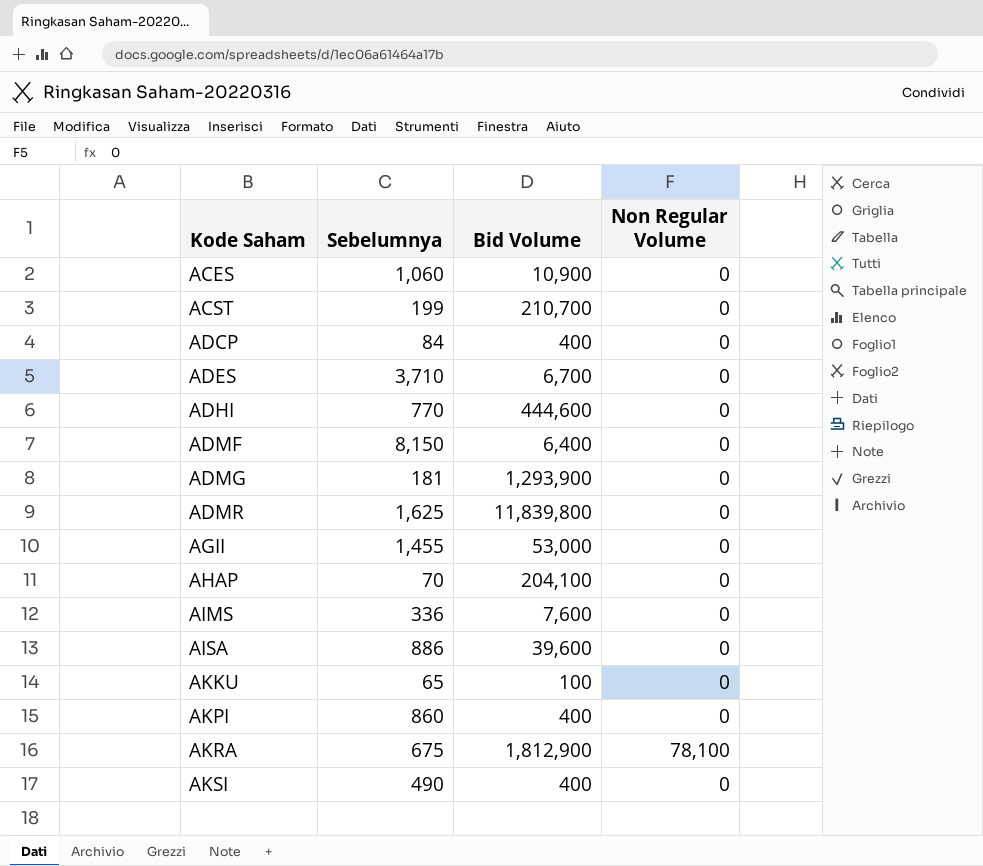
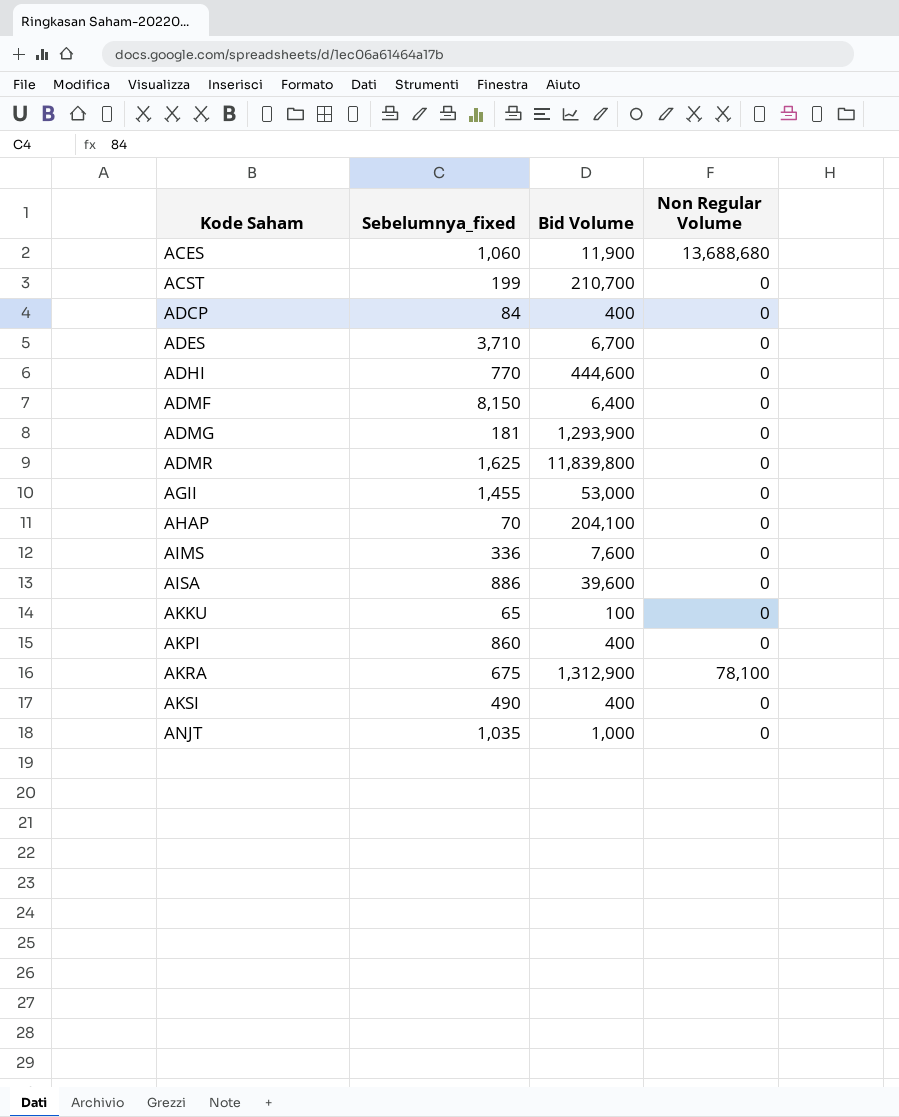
column name: Sebelumnya -> Sebelumnya_fixed
ACES | Bid Volume: 10,900 -> 11,900
ACES | Non Regular Volume: 0 -> 13,688,680
AKRA | Bid Volume: 1,812,900 -> 1,312,900
row ANJT: none -> 1,035 | 1,000 | 0

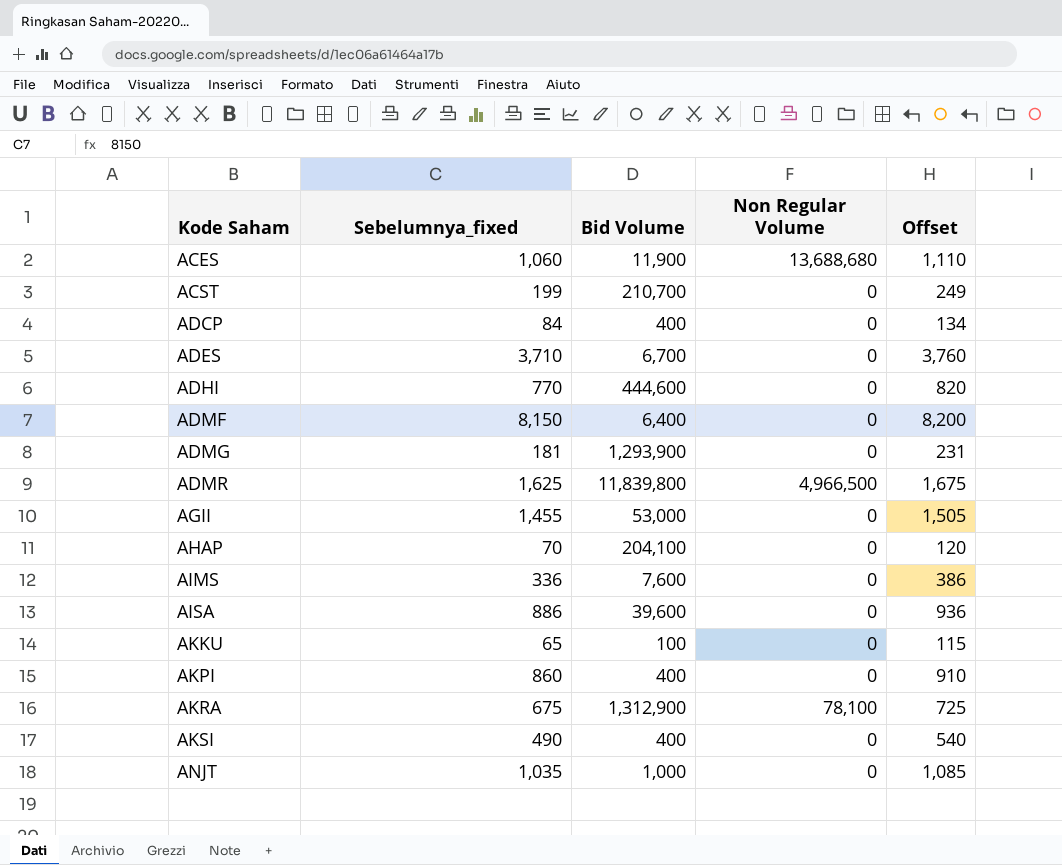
column Offset | formula: none -> [Sebelumnya_fixed] + 50
ADMR | Non Regular Volume: 0 -> 4,966,500

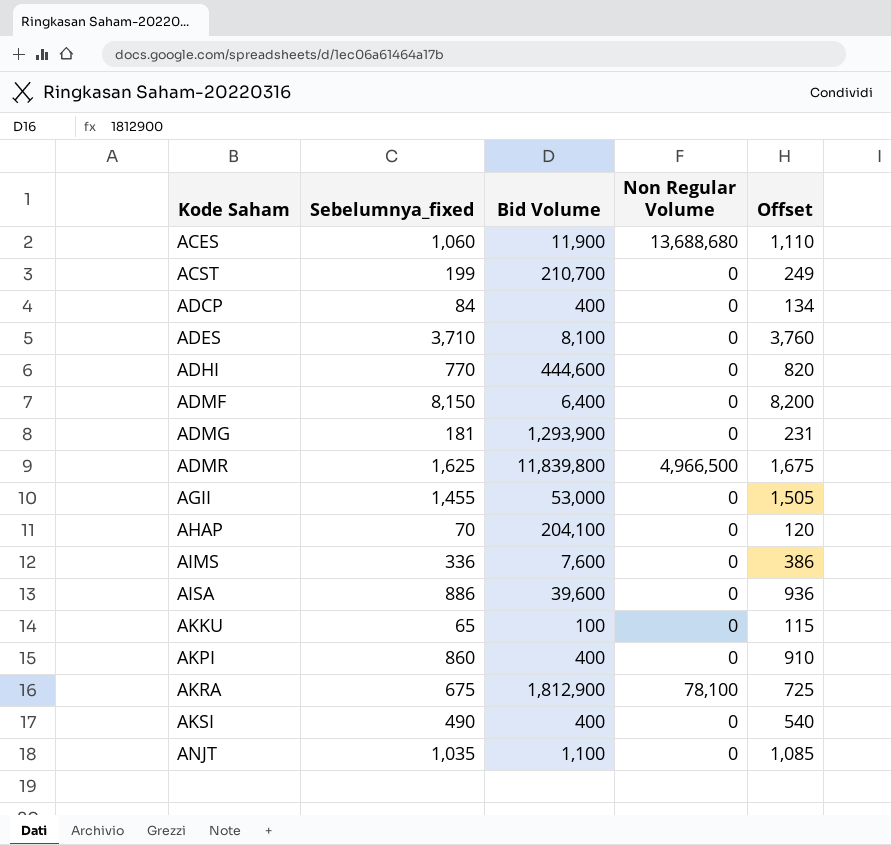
ADES | Bid Volume: 6,700 -> 8,100
AKRA | Bid Volume: 1,312,900 -> 1,812,900
ANJT | Bid Volume: 1,000 -> 1,100

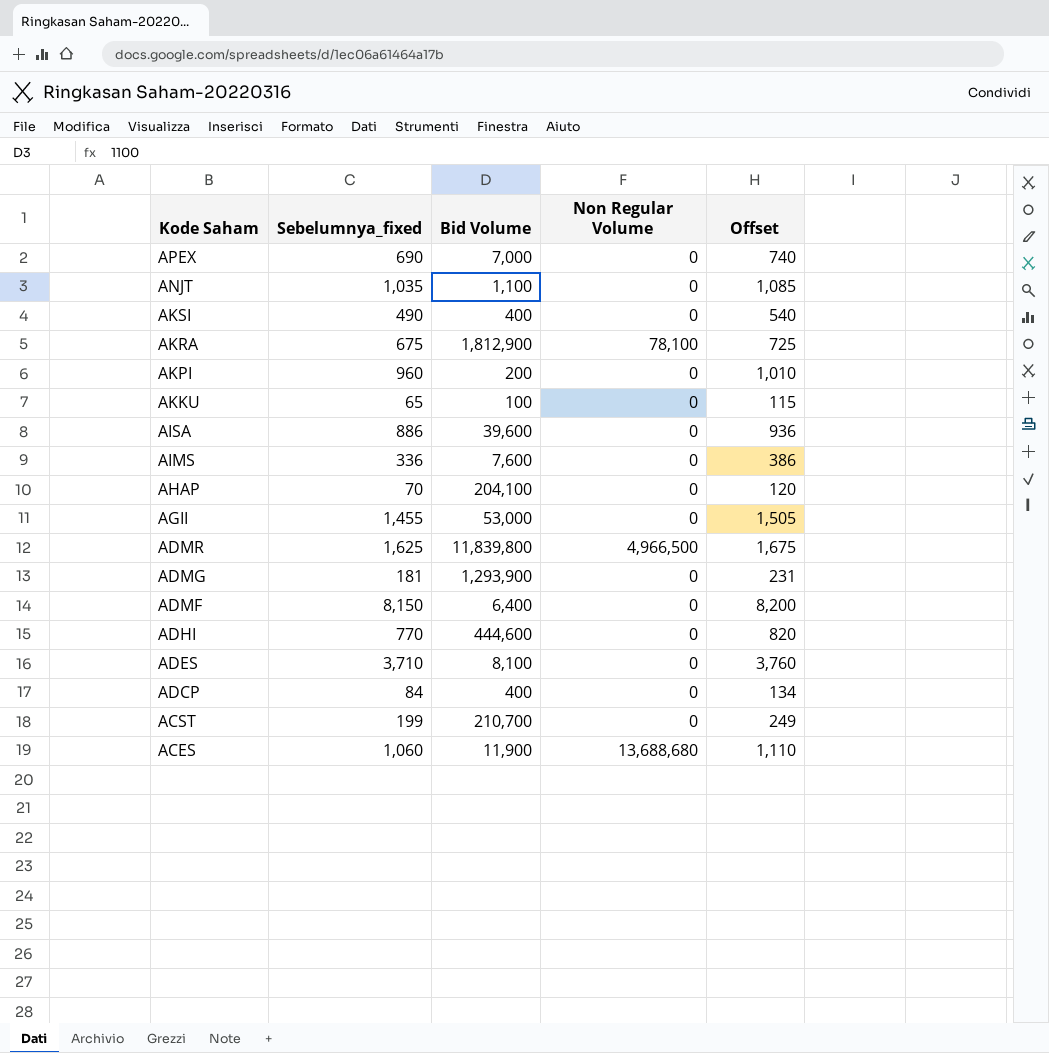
row order: Kode Saham ascending -> Kode Saham descending
row APEX: none -> 690 | 7,000 | 0 | 740
AKPI | Sebelumnya_fixed: 860 -> 960
AKPI | Bid Volume: 400 -> 200
AKPI | Offset: 910 -> 1,010

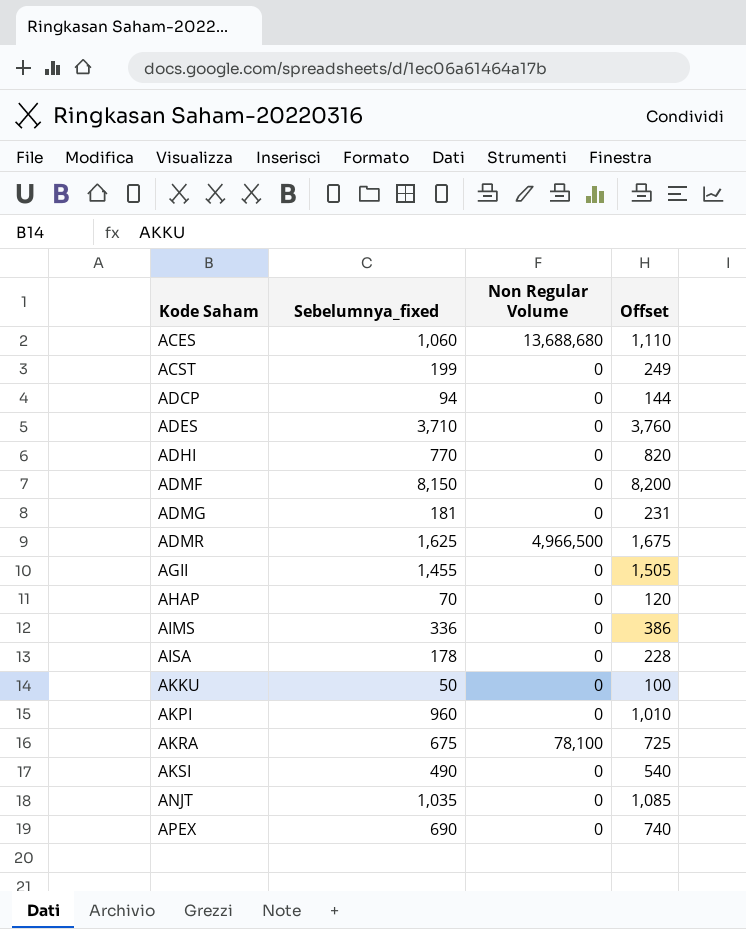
row order: Kode Saham descending -> Kode Saham ascending
column Bid Volume | position: 3 -> none
ADCP | Sebelumnya_fixed: 84 -> 94
ADCP | Offset: 134 -> 144
AISA | Sebelumnya_fixed: 886 -> 178
AISA | Offset: 936 -> 228
AKKU | Sebelumnya_fixed: 65 -> 50
AKKU | Offset: 115 -> 100

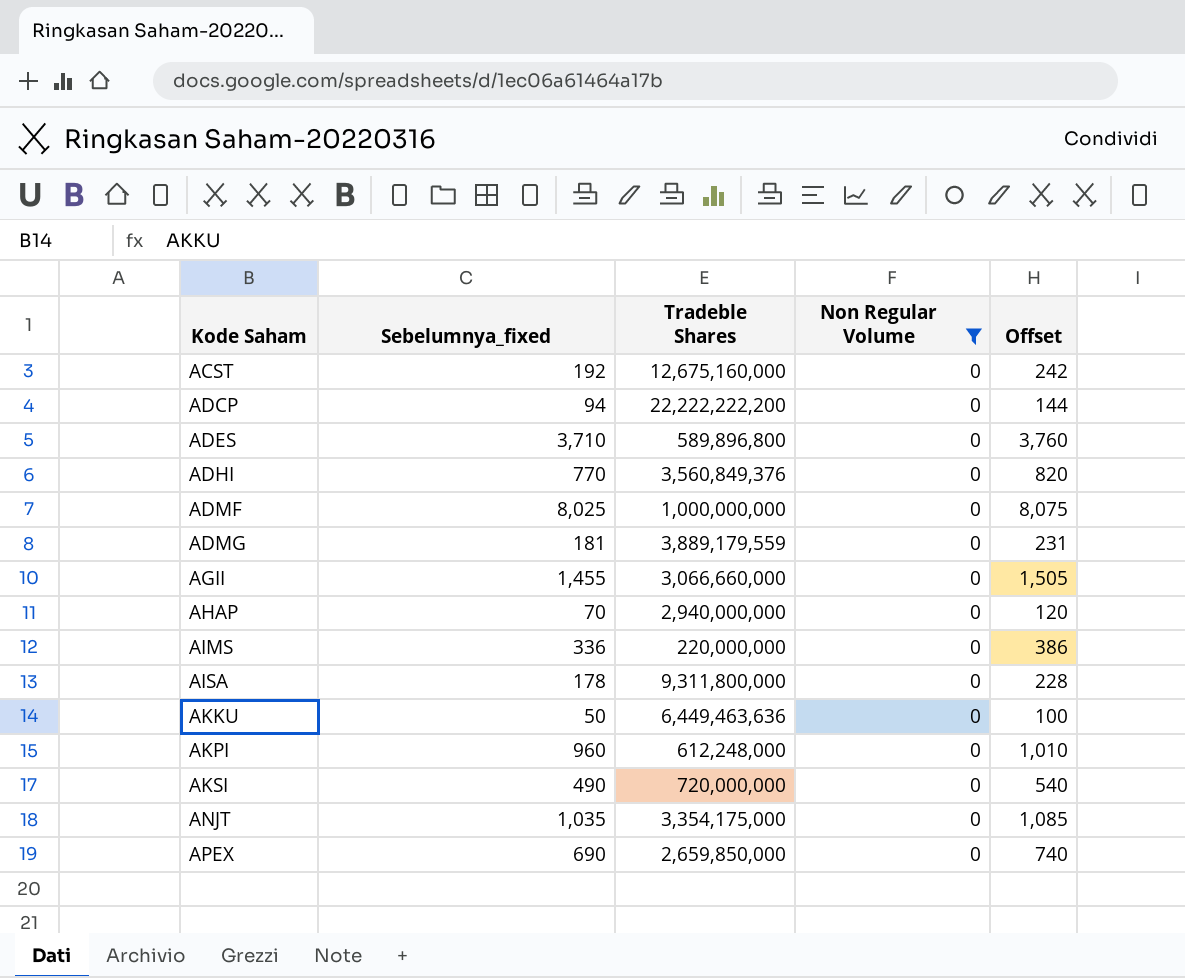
filter: none -> Non Regular Volume = 0
column Tradeble Shares | position: none -> 3
ACST | Sebelumnya_fixed: 199 -> 192
ACST | Offset: 249 -> 242
ADMF | Sebelumnya_fixed: 8,150 -> 8,025
ADMF | Offset: 8,200 -> 8,075

